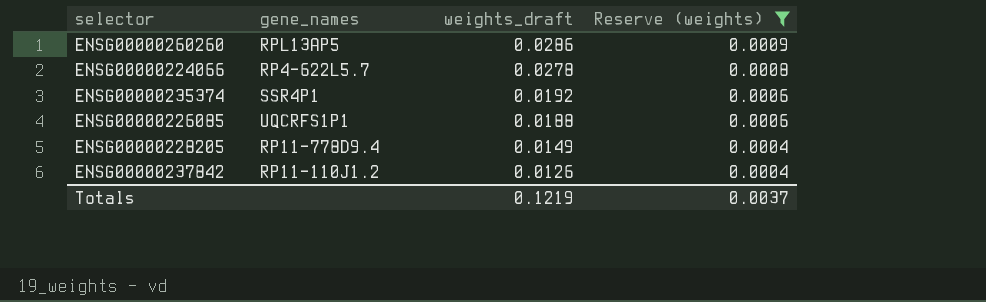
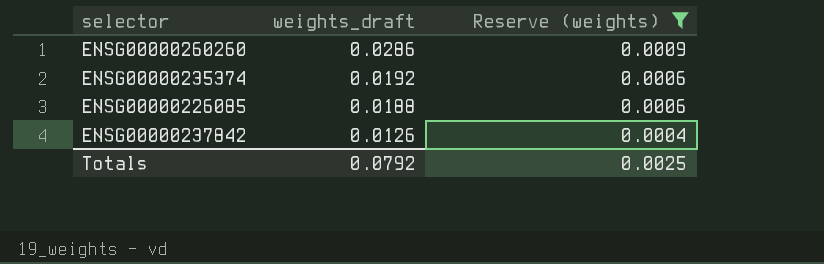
column gene_names | position: 2 -> none
row ENSG00000224066: RP4-622L5.7 | 0.0278 | 0.0008 -> none
row ENSG00000228205: RP11-778D9.4 | 0.0149 | 0.0004 -> none
Totals | weights_draft: 0.1219 -> 0.0792
Totals | Reserve (weights): 0.0037 -> 0.0025

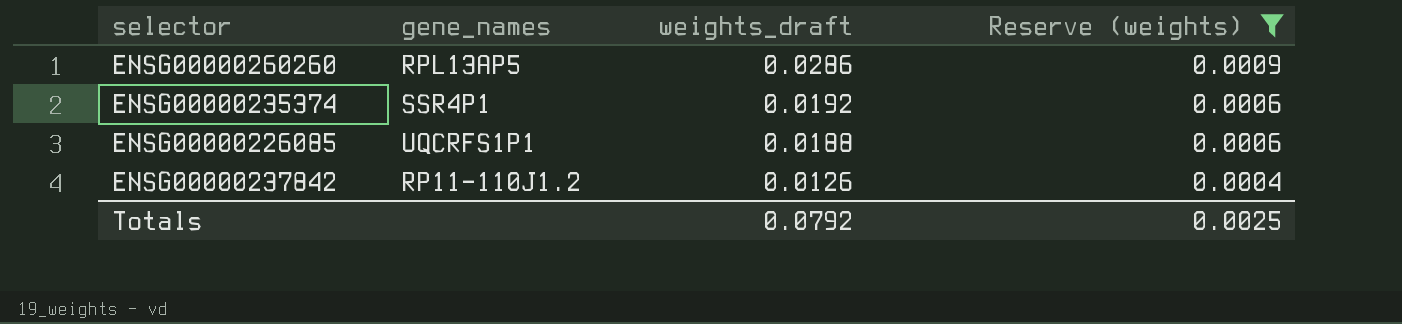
column gene_names | position: none -> 2

